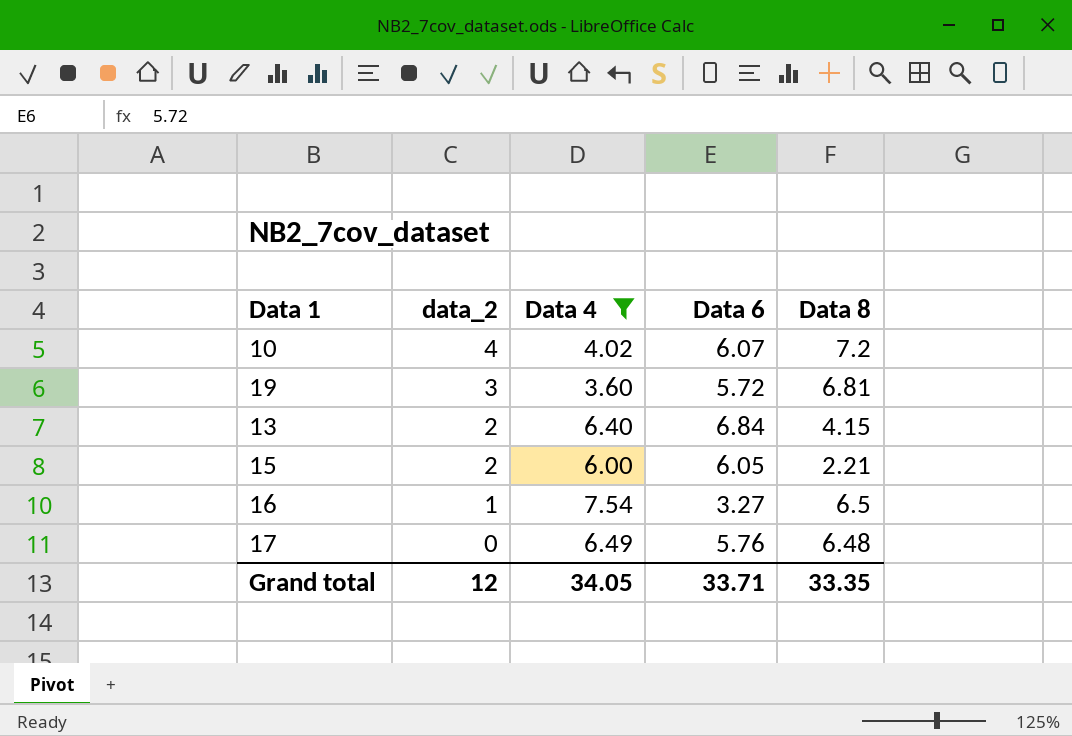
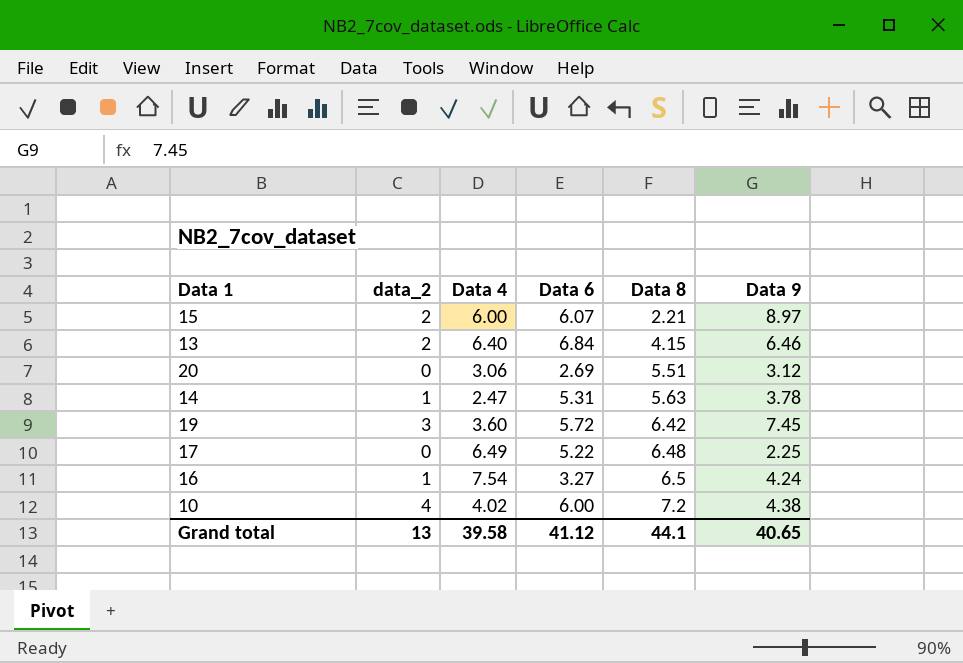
filter: Data 4 >= 3.60 -> none
row order: data_2 descending -> Data 8 ascending
column Data 9 | position: none -> 6
15 | Data 6: 6.05 -> 6.07
19 | Data 8: 6.81 -> 6.42
17 | Data 6: 5.76 -> 5.22
10 | Data 6: 6.07 -> 6.00
Grand total | data_2: 12 -> 13
Grand total | Data 4: 34.05 -> 39.58
Grand total | Data 6: 33.71 -> 41.12
Grand total | Data 8: 33.35 -> 44.1

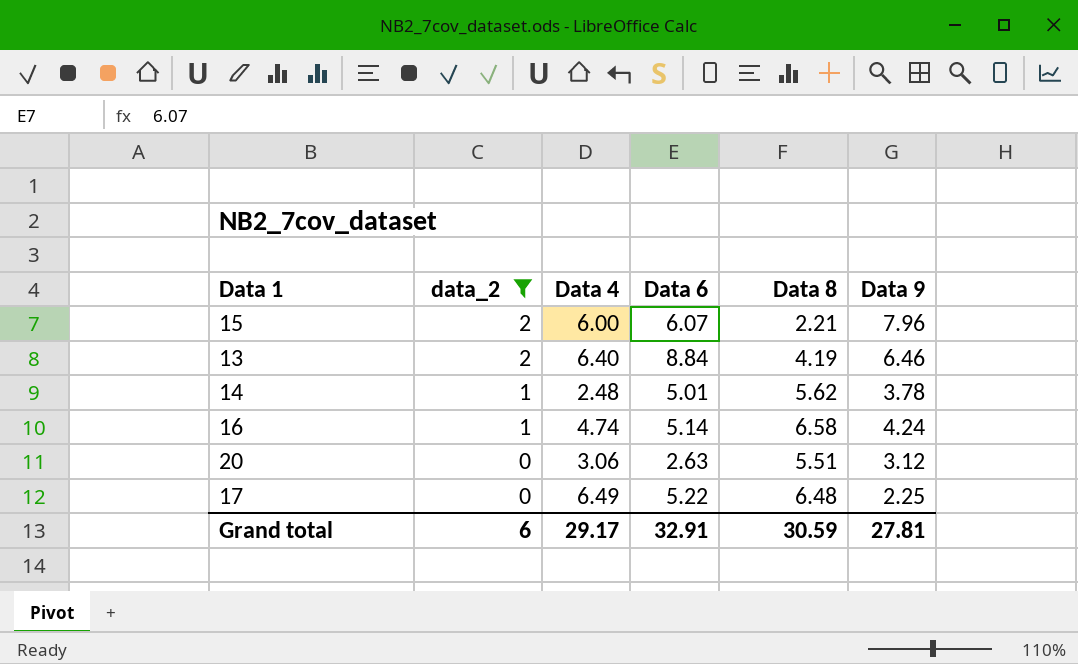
filter: none -> data_2 <= 2
row order: Data 8 ascending -> data_2 descending
15 | Data 9: 8.97 -> 7.96
13 | Data 6: 6.84 -> 8.84
13 | Data 8: 4.15 -> 4.19
14 | Data 4: 2.47 -> 2.48
14 | Data 6: 5.31 -> 5.01
14 | Data 8: 5.63 -> 5.62
16 | Data 4: 7.54 -> 4.74
16 | Data 6: 3.27 -> 5.14
16 | Data 8: 6.5 -> 6.58
20 | Data 6: 2.69 -> 2.63
Grand total | data_2: 13 -> 6
Grand total | Data 4: 39.58 -> 29.17
Grand total | Data 6: 41.12 -> 32.91
Grand total | Data 8: 44.1 -> 30.59
Grand total | Data 9: 40.65 -> 27.81

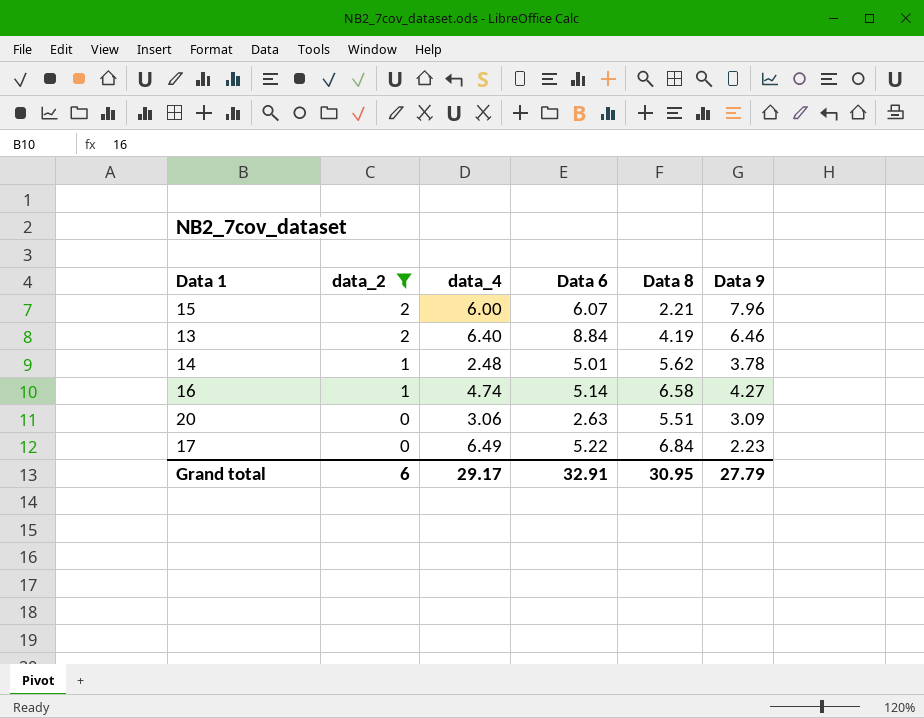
column name: Data 4 -> data_4
16 | Data 9: 4.24 -> 4.27
20 | Data 9: 3.12 -> 3.09
17 | Data 8: 6.48 -> 6.84
17 | Data 9: 2.25 -> 2.23
Grand total | Data 8: 30.59 -> 30.95
Grand total | Data 9: 27.81 -> 27.79

